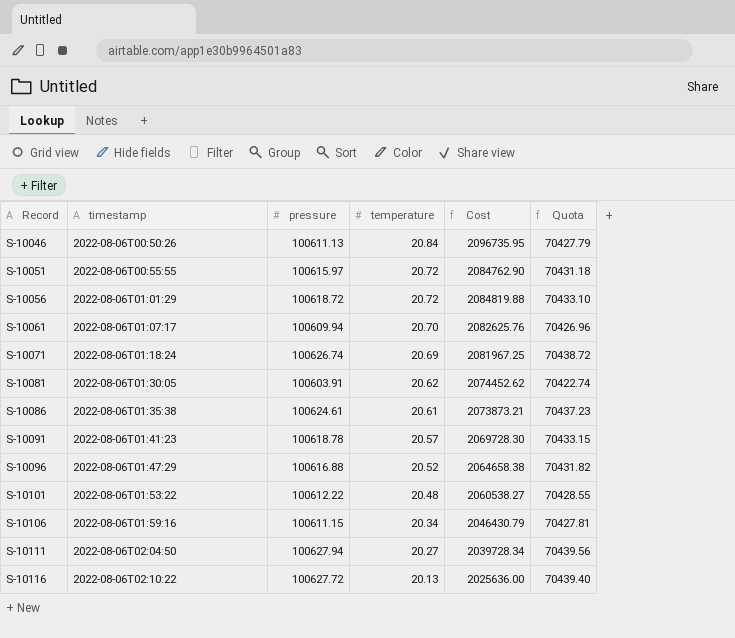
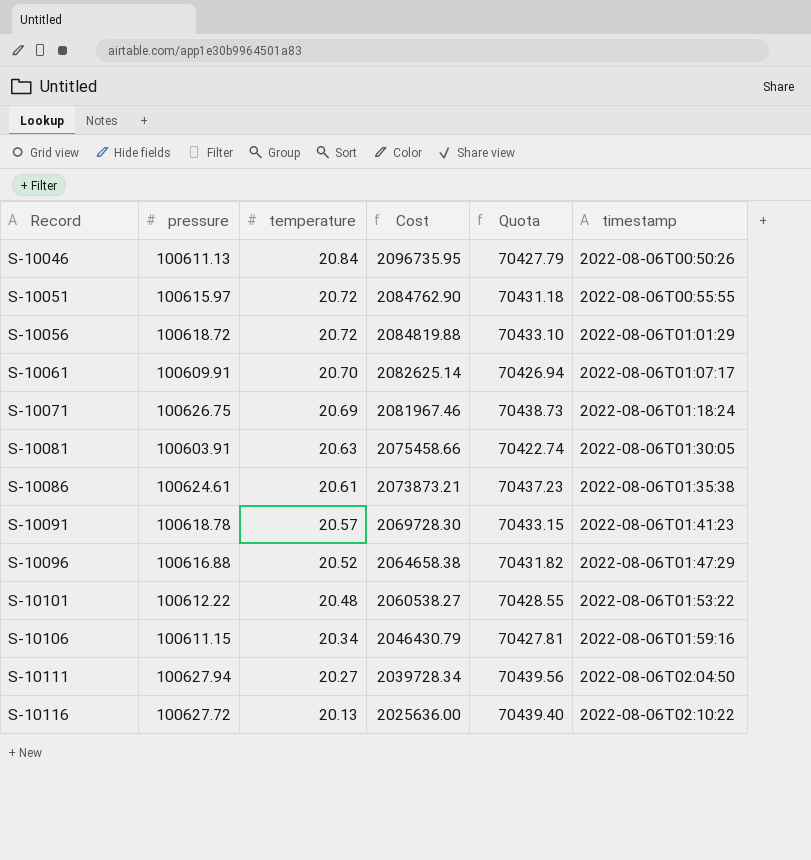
column timestamp | position: 2 -> 6
S-10061 | pressure: 100609.94 -> 100609.91
S-10061 | Cost: 2082625.76 -> 2082625.14
S-10061 | Quota: 70426.96 -> 70426.94
S-10071 | pressure: 100626.74 -> 100626.75
S-10071 | Cost: 2081967.25 -> 2081967.46
S-10071 | Quota: 70438.72 -> 70438.73
S-10081 | temperature: 20.62 -> 20.63
S-10081 | Cost: 2074452.62 -> 2075458.66

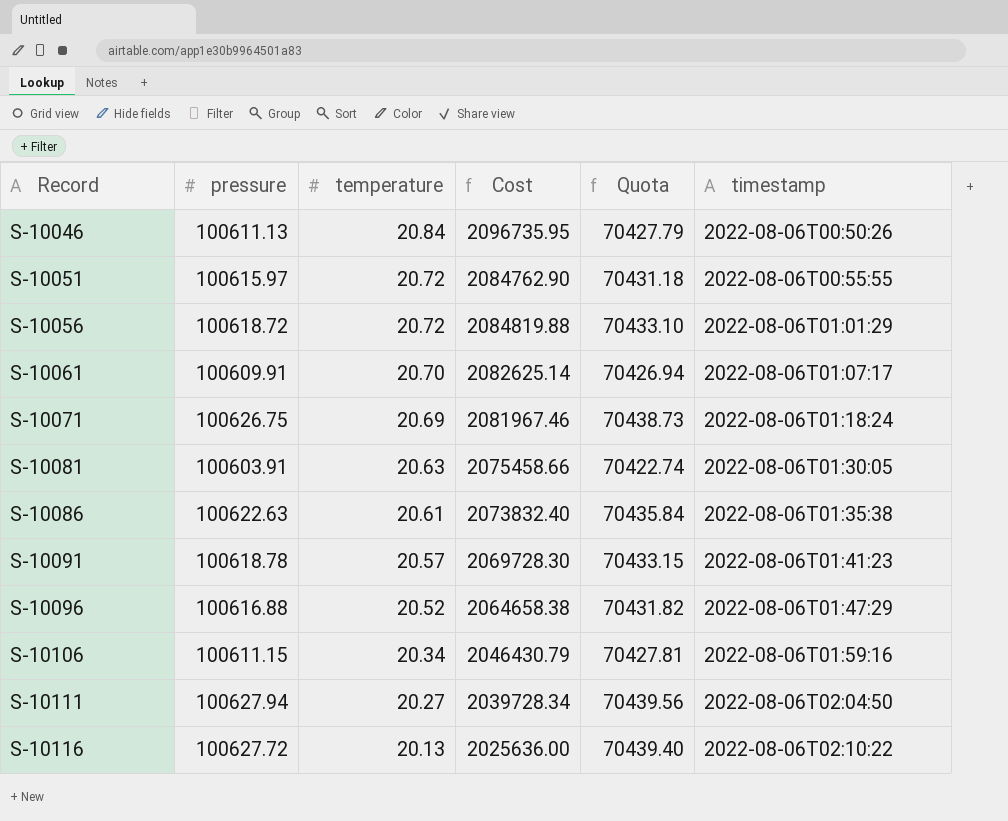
row S-10101: 100612.22 | 20.48 | 2060538.27 | 70428.55 | 2022-08-06T01:53:22 -> none
S-10086 | pressure: 100624.61 -> 100622.63
S-10086 | Cost: 2073873.21 -> 2073832.40
S-10086 | Quota: 70437.23 -> 70435.84

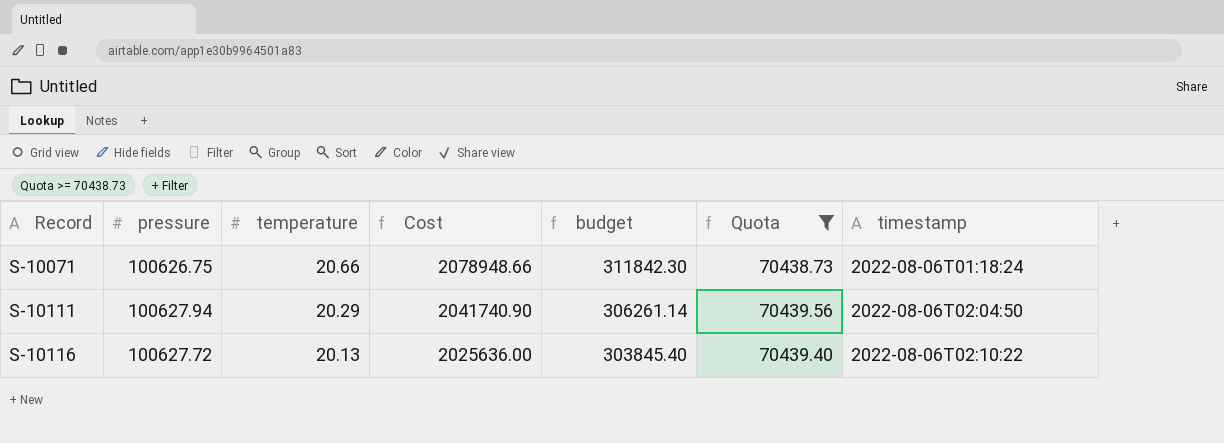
filter: none -> Quota >= 70438.73
column budget | formula: none -> [Cost] * 0.15
S-10071 | temperature: 20.69 -> 20.66
S-10071 | Cost: 2081967.46 -> 2078948.66
S-10111 | temperature: 20.27 -> 20.29
S-10111 | Cost: 2039728.34 -> 2041740.90

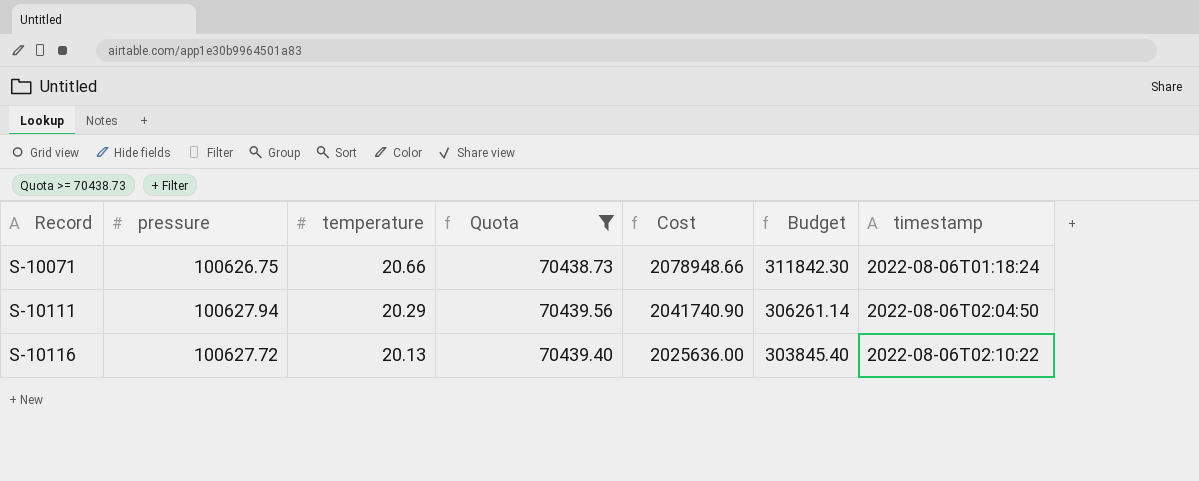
column Quota | position: 6 -> 4
column name: budget -> Budget

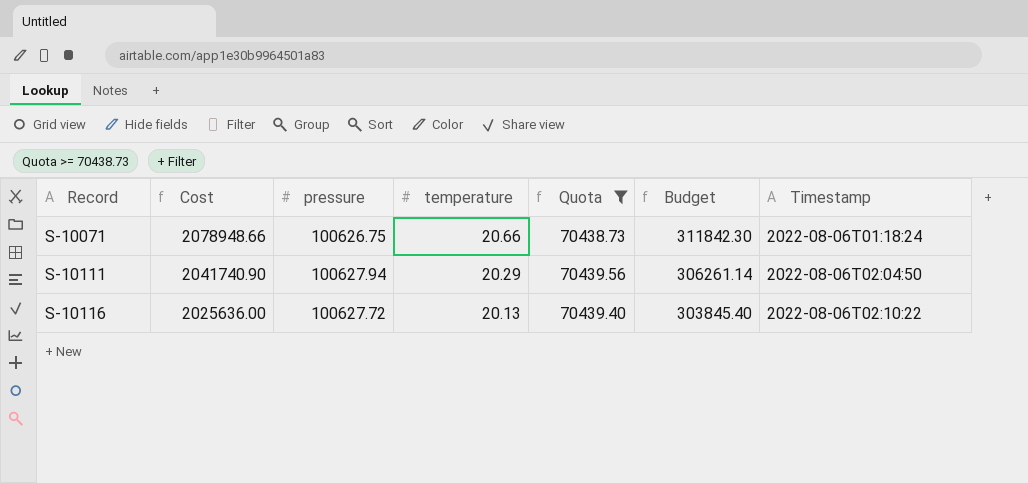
column Cost | position: 5 -> 2
column name: timestamp -> Timestamp

